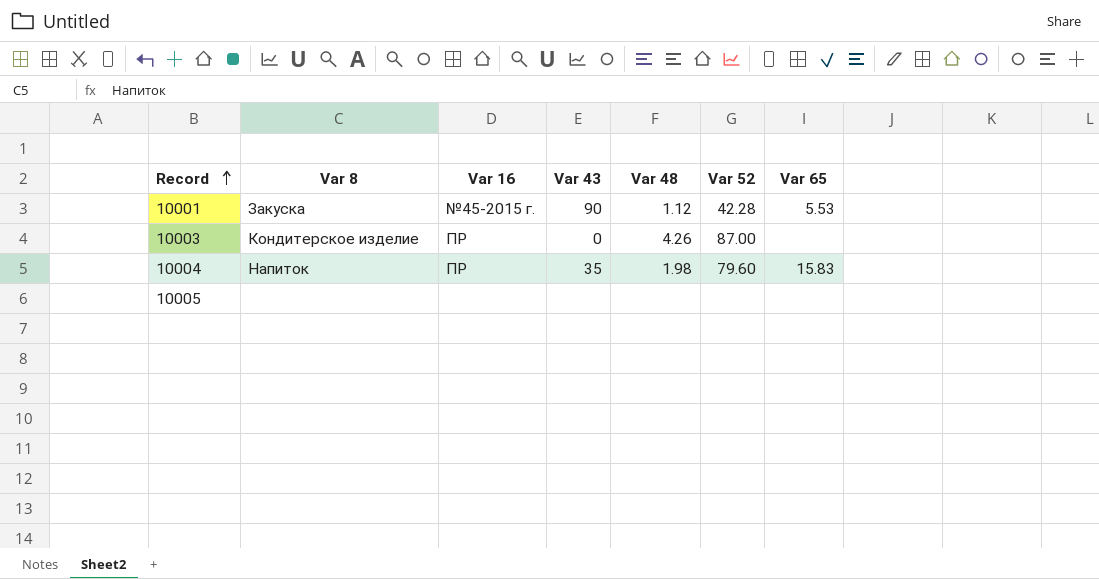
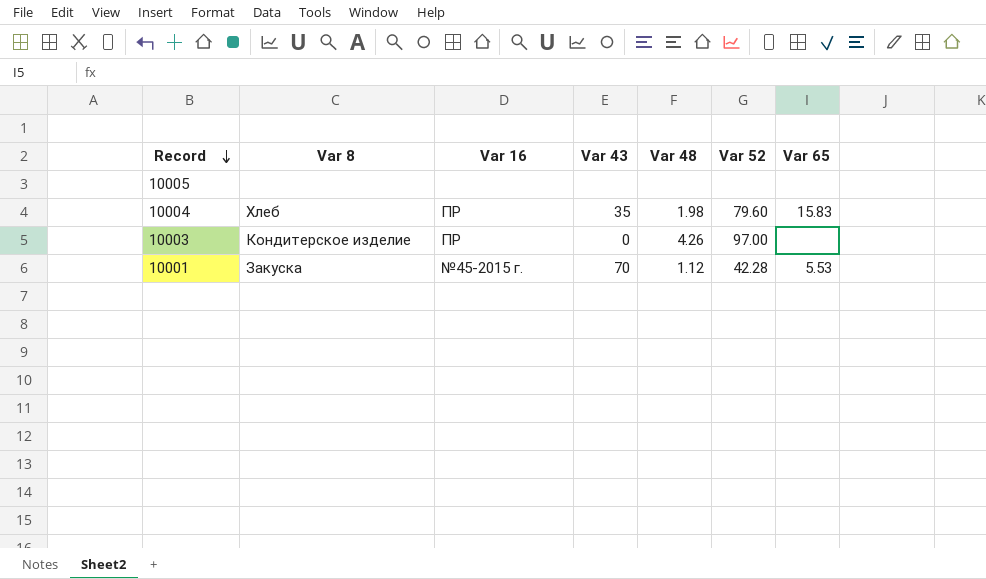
row order: Record ascending -> Record descending
10004 | Var 8: Напиток -> Хлеб
10003 | Var 52: 87.00 -> 97.00
10001 | Var 43: 90 -> 70

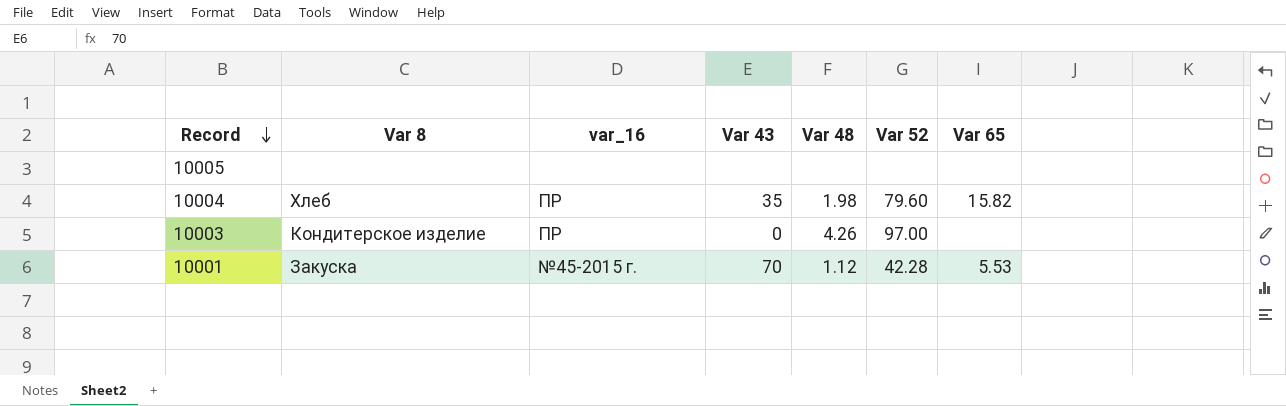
column name: Var 16 -> var_16
10004 | Var 65: 15.83 -> 15.82

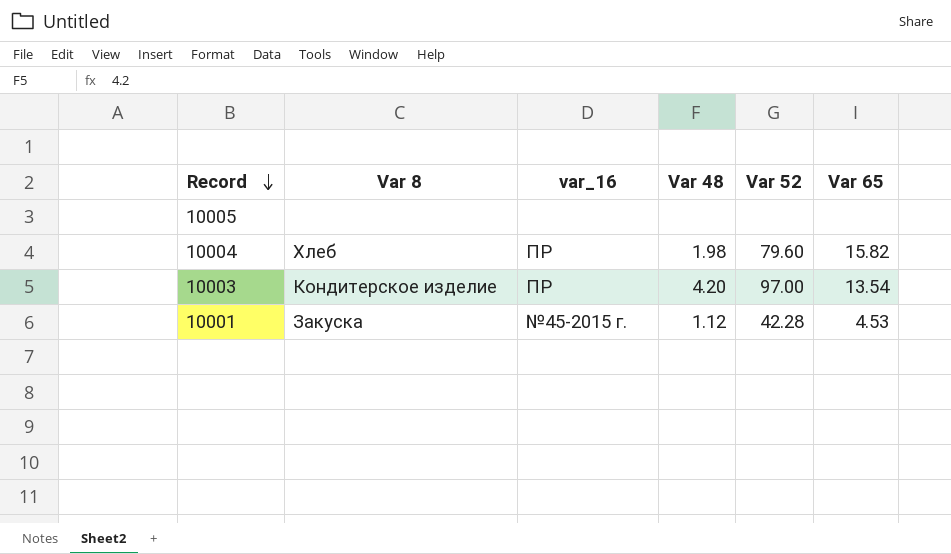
column Var 43 | position: 4 -> none
10003 | Var 48: 4.26 -> 4.20
10003 | Var 65: none -> 13.54
10001 | Var 65: 5.53 -> 4.53

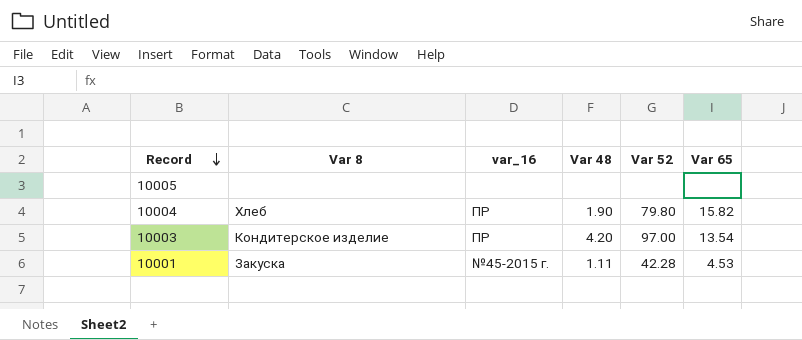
10004 | Var 48: 1.98 -> 1.90
10004 | Var 52: 79.60 -> 79.80
10001 | Var 48: 1.12 -> 1.11

